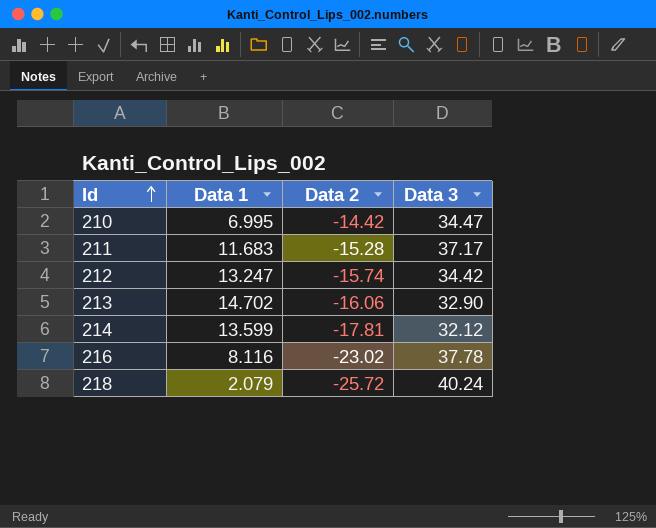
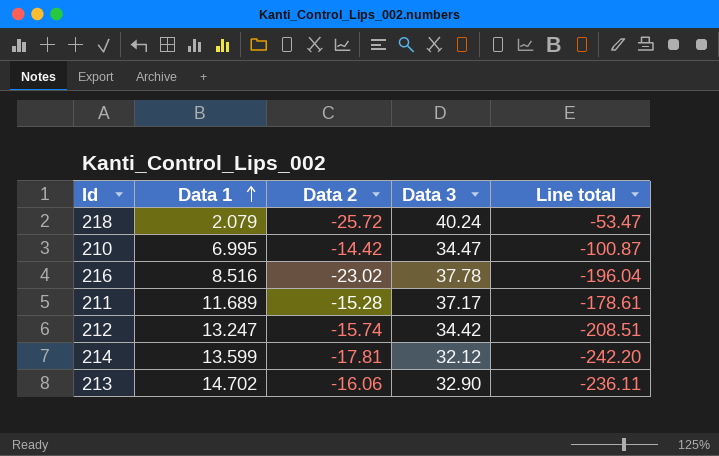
row order: Id ascending -> Data 1 ascending
column Line total | formula: none -> [Data 1] * [Data 2]
216 | Data 1: 8.116 -> 8.516
211 | Data 1: 11.683 -> 11.689

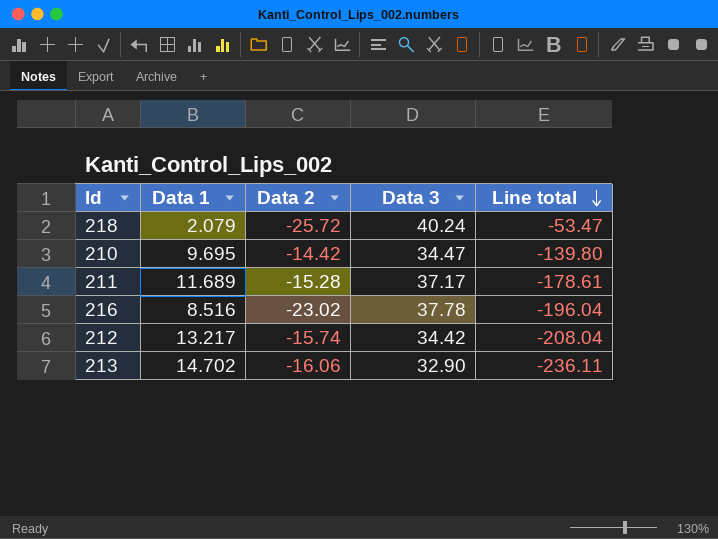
row order: Data 1 ascending -> Line total descending
row 214: 13.599 | -17.81 | 32.12 | -242.20 -> none
210 | Data 1: 6.995 -> 9.695
210 | Line total: -100.87 -> -139.80
212 | Data 1: 13.247 -> 13.217
212 | Line total: -208.51 -> -208.04

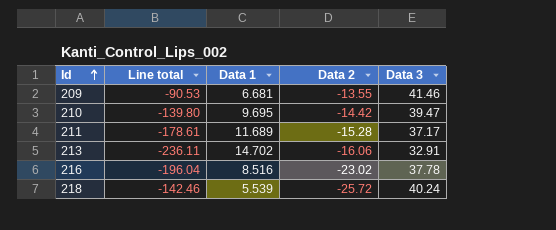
row order: Line total descending -> Id ascending
column Line total | position: 5 -> 2
row 212: 13.217 | -15.74 | 34.42 | -208.04 -> none
row 209: none -> -90.53 | 6.681 | -13.55 | 41.46
210 | Data 3: 34.47 -> 39.47
213 | Data 3: 32.90 -> 32.91
218 | Line total: -53.47 -> -142.46
218 | Data 1: 2.079 -> 5.539

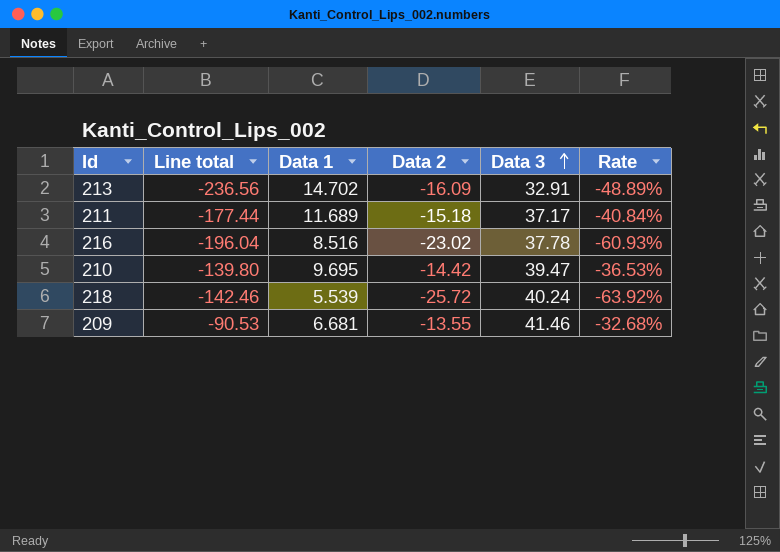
row order: Id ascending -> Data 3 ascending
column Rate | formula: none -> [Data 2] / [Data 3]
213 | Line total: -236.11 -> -236.56
213 | Data 2: -16.06 -> -16.09
211 | Line total: -178.61 -> -177.44
211 | Data 2: -15.28 -> -15.18

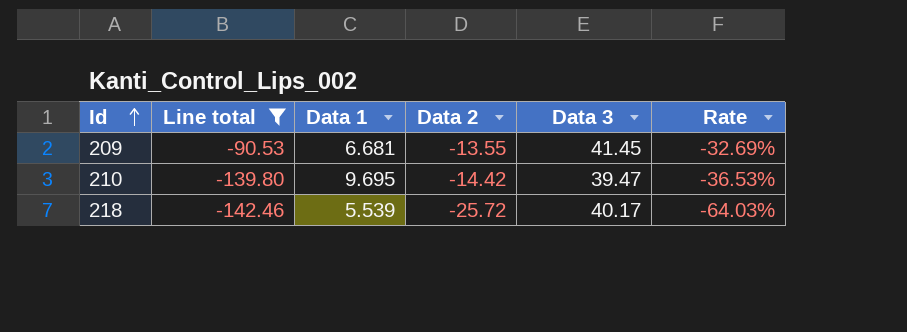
filter: none -> Line total >= -142.46
row order: Data 3 ascending -> Id ascending
209 | Data 3: 41.46 -> 41.45
209 | Rate: -32.68% -> -32.69%
218 | Data 3: 40.24 -> 40.17
218 | Rate: -63.92% -> -64.03%

